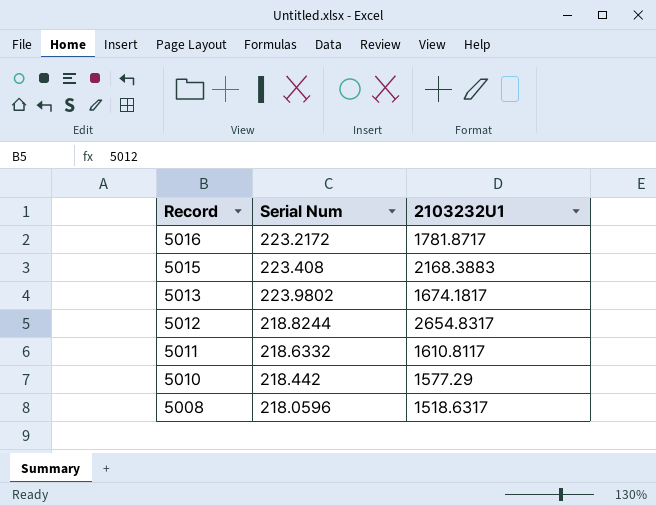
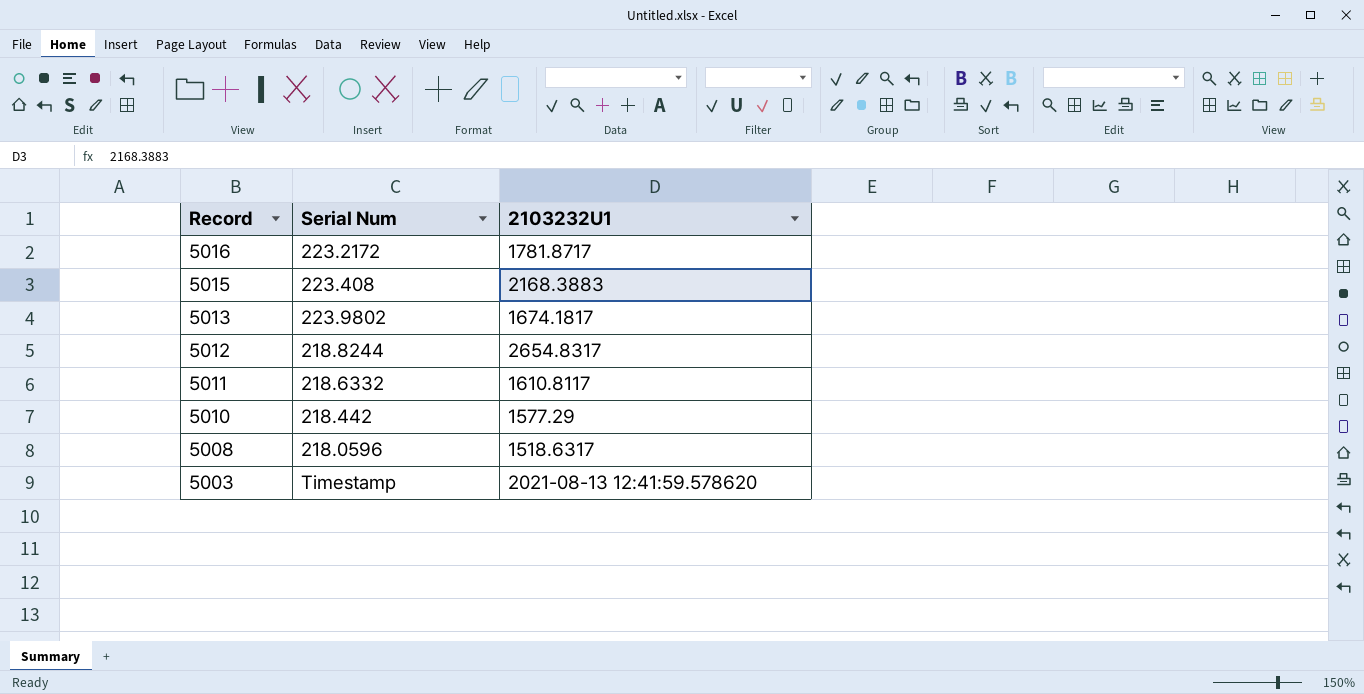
row 5003: none -> Timestamp | 2021-08-13 12:41:59.578620

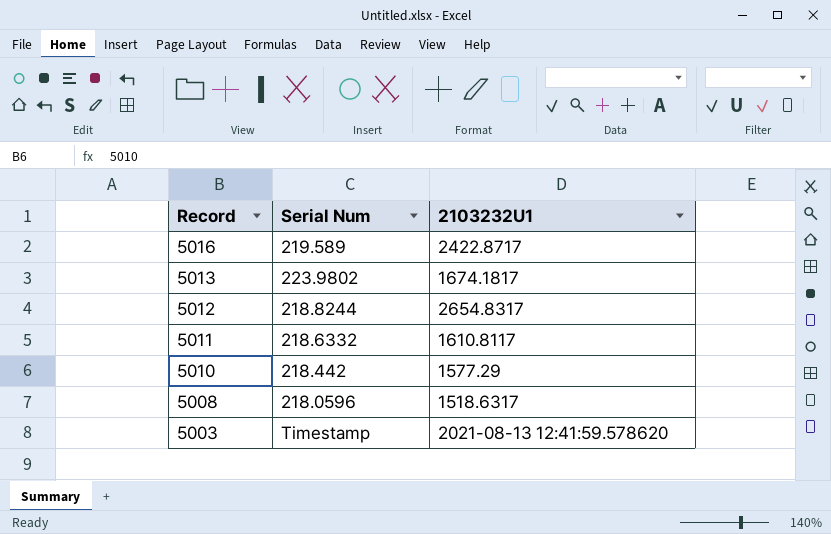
row 5015: 223.408 | 2168.3883 -> none
5016 | Serial Num: 223.2172 -> 219.589
5016 | 2103232U1: 1781.8717 -> 2422.8717

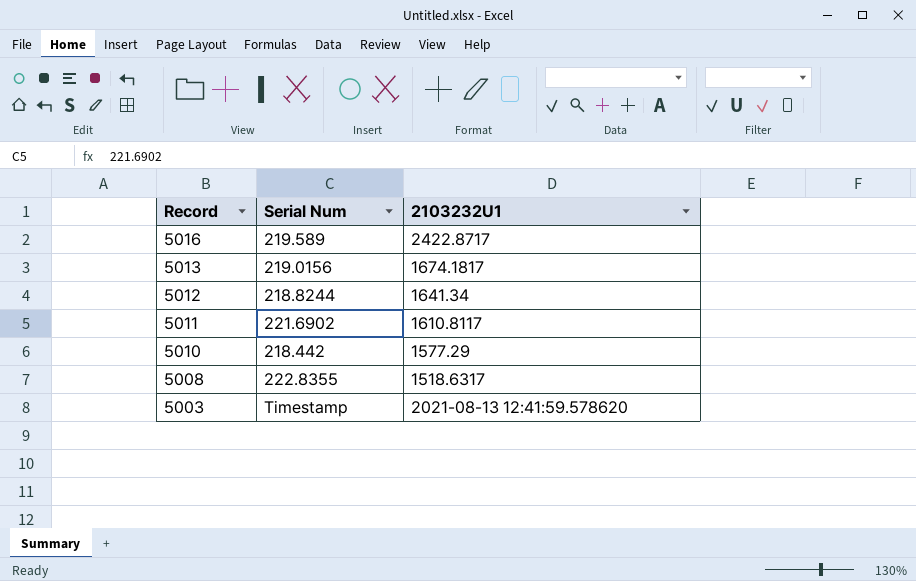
5013 | Serial Num: 223.9802 -> 219.0156
5012 | 2103232U1: 2654.8317 -> 1641.34
5011 | Serial Num: 218.6332 -> 221.6902
5008 | Serial Num: 218.0596 -> 222.8355

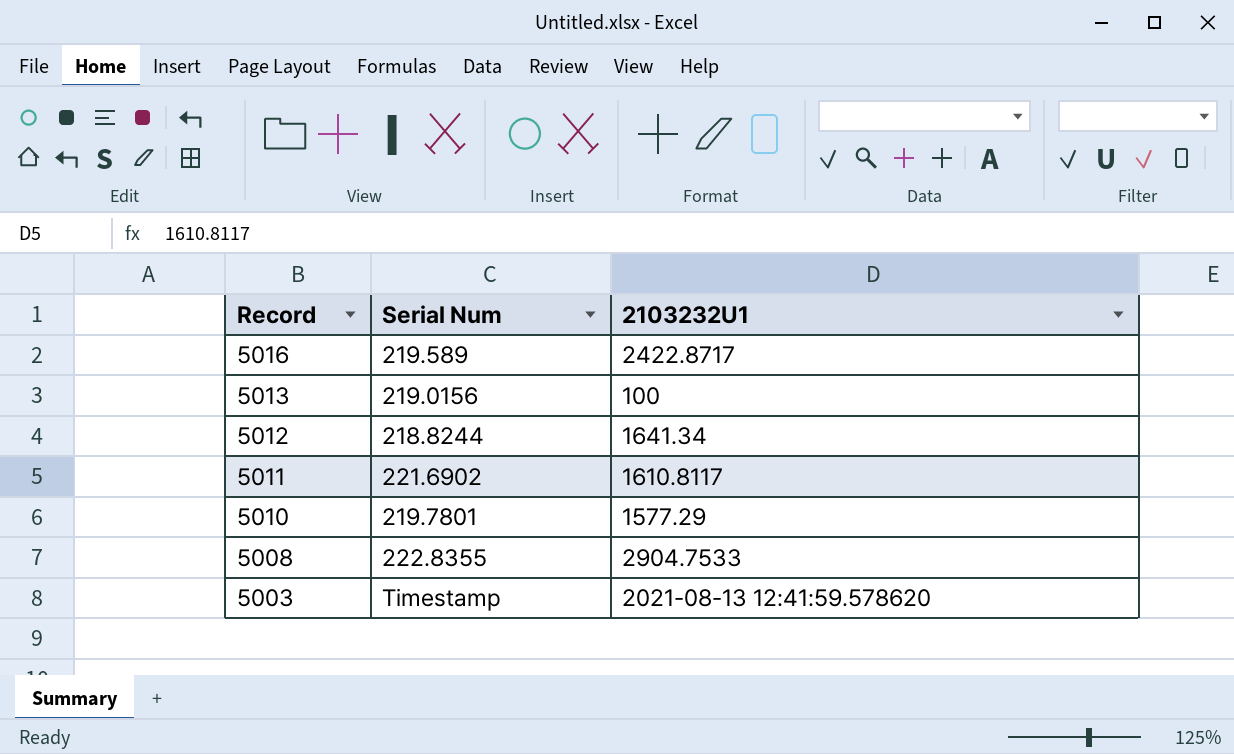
5013 | 2103232U1: 1674.1817 -> 100
5010 | Serial Num: 218.442 -> 219.7801
5008 | 2103232U1: 1518.6317 -> 2904.7533

